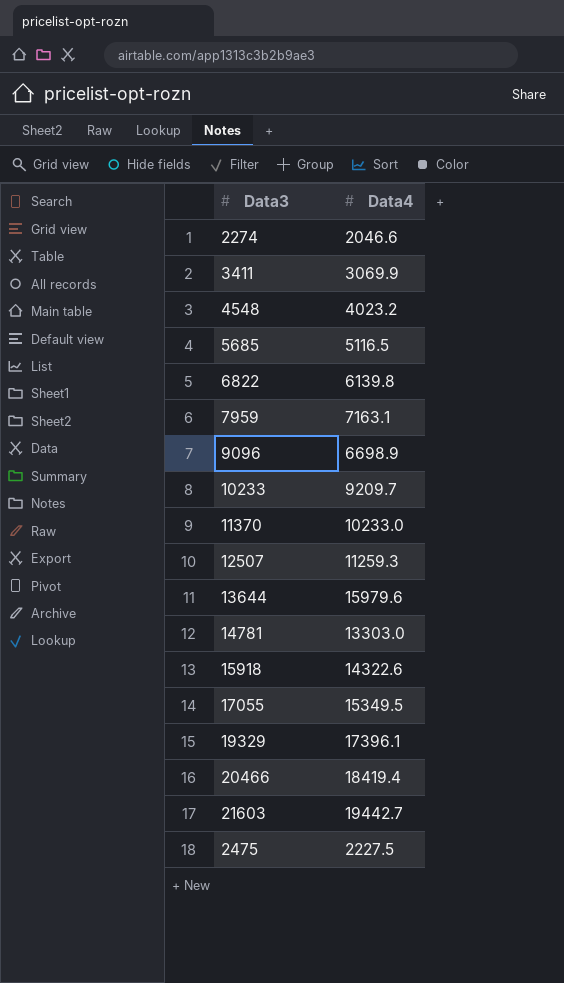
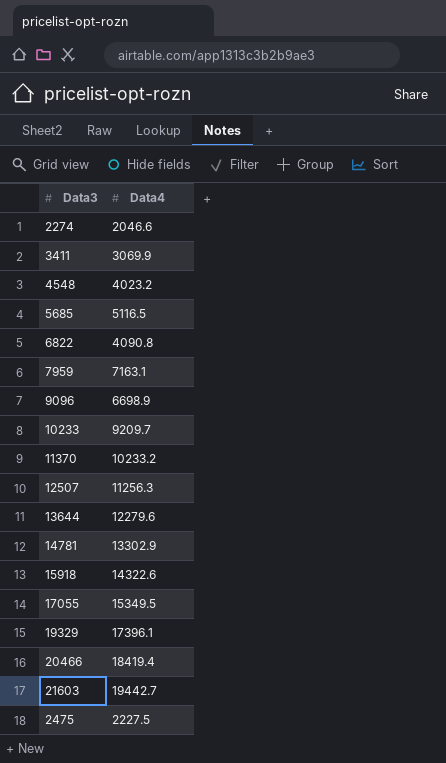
6822 | Data4: 6139.8 -> 4090.8
11370 | Data4: 10233.0 -> 10233.2
12507 | Data4: 11259.3 -> 11256.3
13644 | Data4: 15979.6 -> 12279.6
14781 | Data4: 13303.0 -> 13302.9

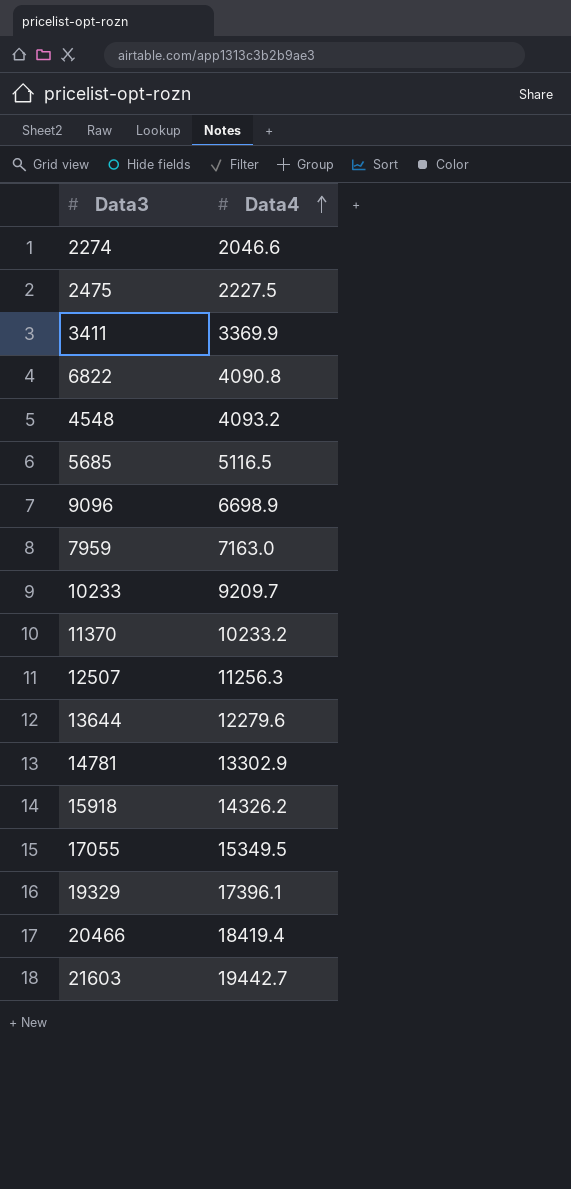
row order: none -> Data4 ascending
3411 | Data4: 3069.9 -> 3369.9
4548 | Data4: 4023.2 -> 4093.2
7959 | Data4: 7163.1 -> 7163.0
15918 | Data4: 14322.6 -> 14326.2

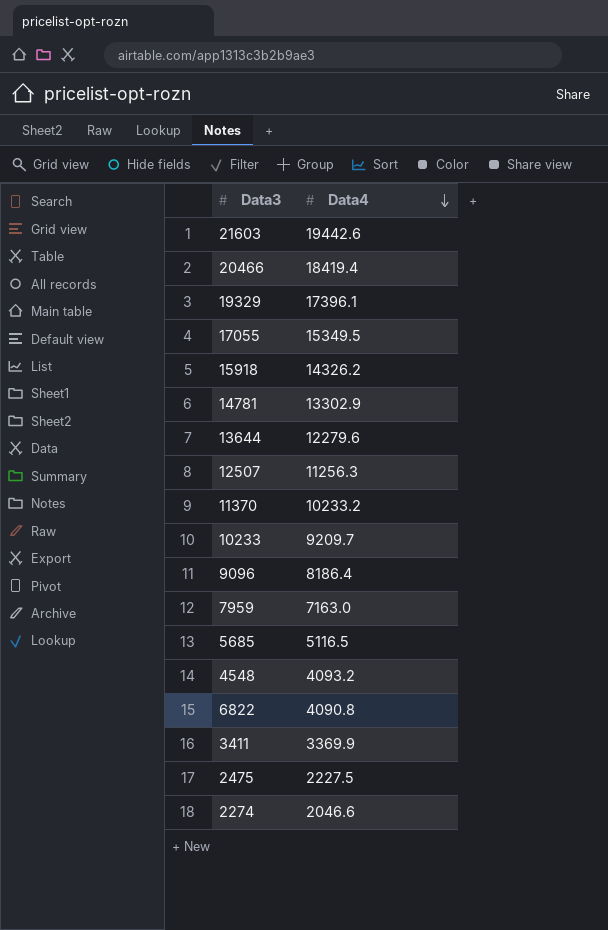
row order: Data4 ascending -> Data4 descending
21603 | Data4: 19442.7 -> 19442.6
9096 | Data4: 6698.9 -> 8186.4

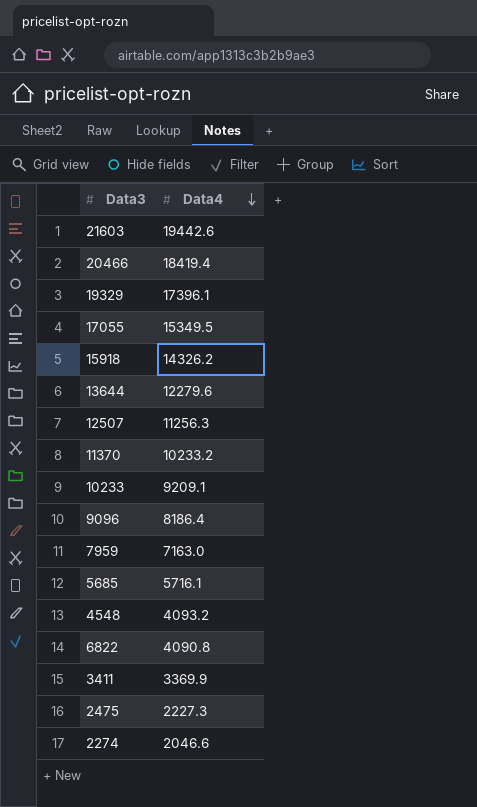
row 14781: 13302.9 -> none
10233 | Data4: 9209.7 -> 9209.1
5685 | Data4: 5116.5 -> 5716.1
2475 | Data4: 2227.5 -> 2227.3

